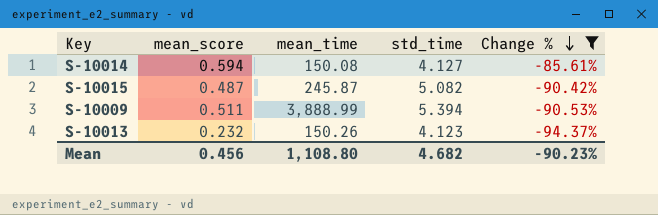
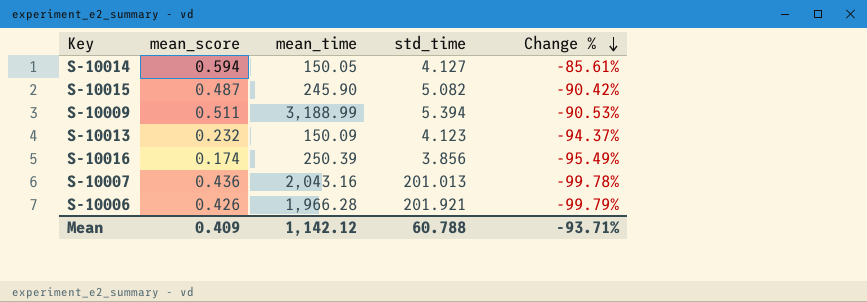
filter: Change % >= -94.37% -> none
S-10014 | mean_time: 150.08 -> 150.05
S-10015 | mean_time: 245.87 -> 245.90
S-10009 | mean_time: 3,888.99 -> 3,188.99
S-10013 | mean_time: 150.26 -> 150.09
Mean | mean_score: 0.456 -> 0.409
Mean | mean_time: 1,108.80 -> 1,142.12
Mean | std_time: 4.682 -> 60.788
Mean | Change %: -90.23% -> -93.71%

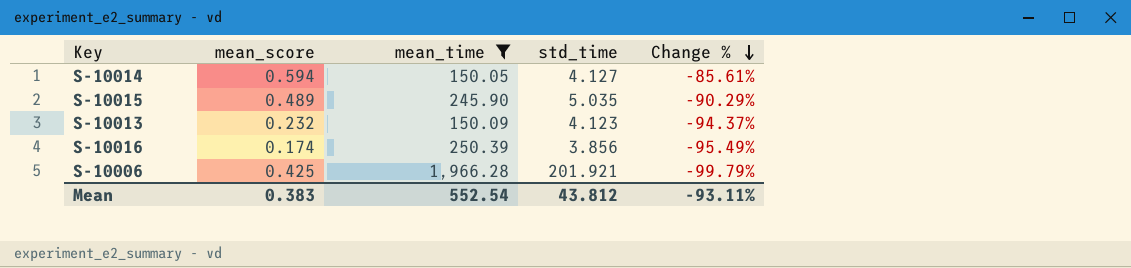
filter: none -> mean_time <= 1,966.28
S-10015 | mean_score: 0.487 -> 0.489
S-10015 | std_time: 5.082 -> 5.035
S-10015 | Change %: -90.42% -> -90.29%
S-10006 | mean_score: 0.426 -> 0.425
Mean | mean_score: 0.409 -> 0.383
Mean | mean_time: 1,142.12 -> 552.54
Mean | std_time: 60.788 -> 43.812
Mean | Change %: -93.71% -> -93.11%

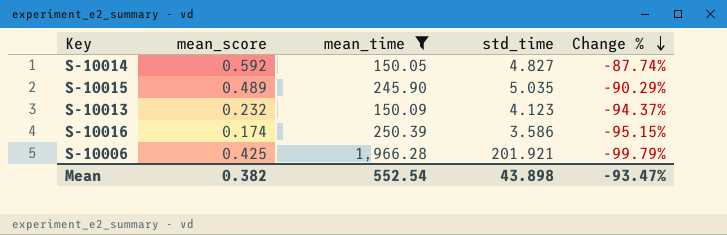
S-10014 | mean_score: 0.594 -> 0.592
S-10014 | std_time: 4.127 -> 4.827
S-10014 | Change %: -85.61% -> -87.74%
S-10016 | std_time: 3.856 -> 3.586
S-10016 | Change %: -95.49% -> -95.15%
Mean | mean_score: 0.383 -> 0.382
Mean | std_time: 43.812 -> 43.898
Mean | Change %: -93.11% -> -93.47%

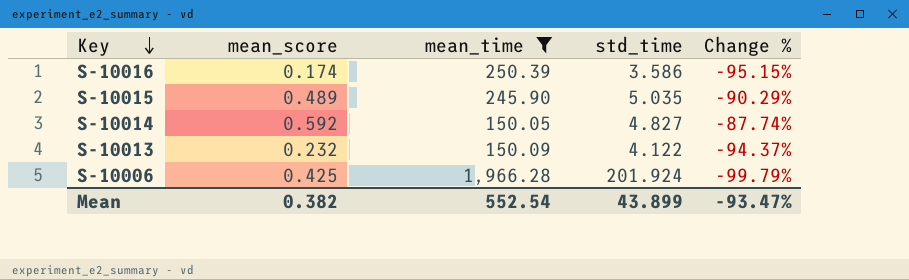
row order: Change % descending -> Key descending
S-10013 | std_time: 4.123 -> 4.122
S-10006 | std_time: 201.921 -> 201.924
Mean | std_time: 43.898 -> 43.899

